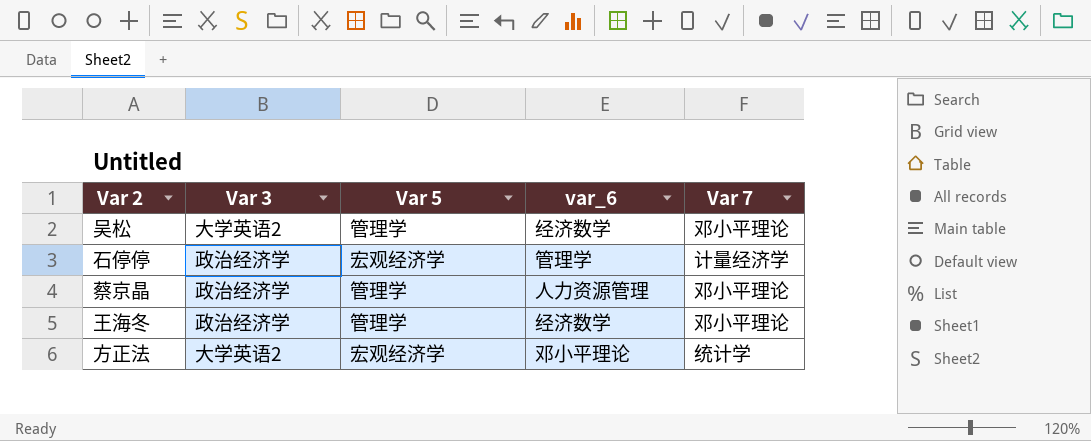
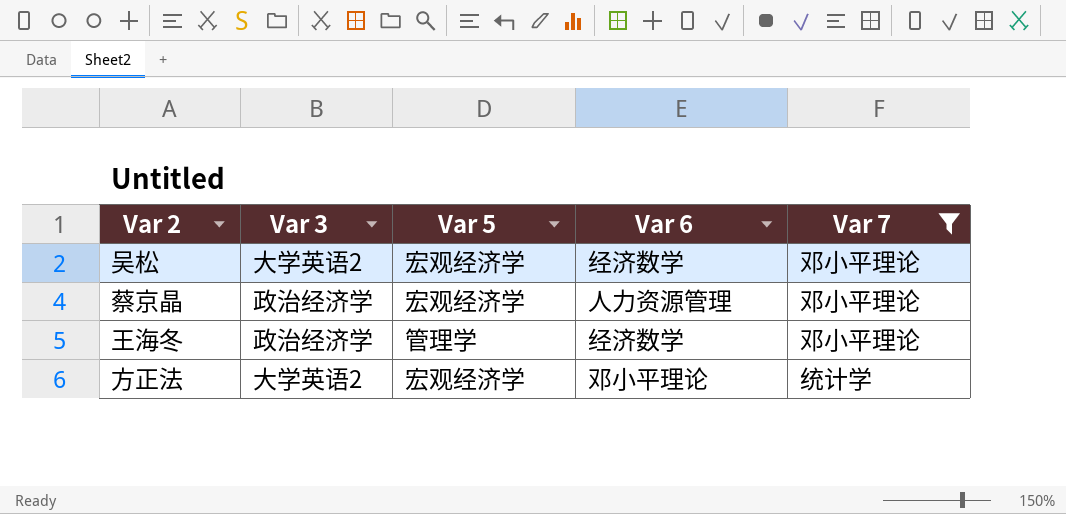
filter: none -> Var 7 != 计量经济学
column name: var_6 -> Var 6
吴松 | Var 5: 管理学 -> 宏观经济学
蔡京晶 | Var 5: 管理学 -> 宏观经济学

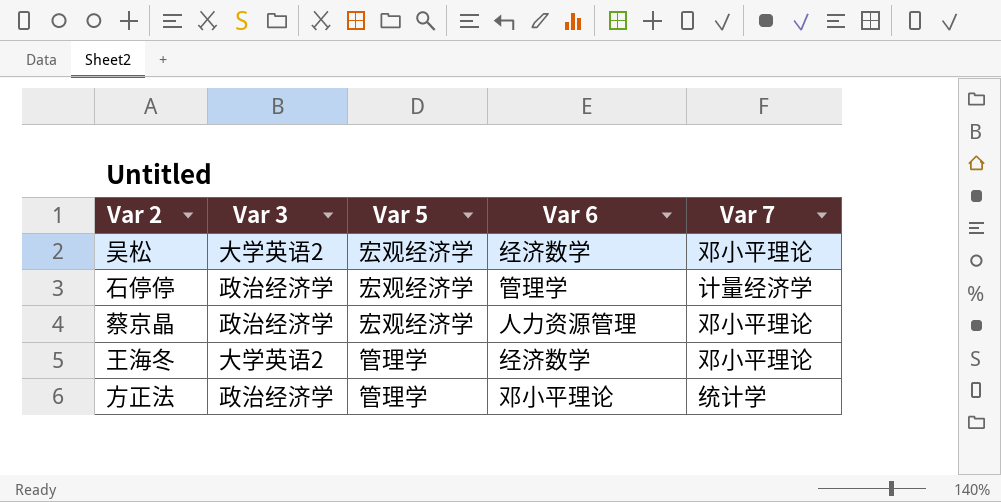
filter: Var 7 != 计量经济学 -> none
王海冬 | Var 3: 政治经济学 -> 大学英语2
方正法 | Var 3: 大学英语2 -> 政治经济学
方正法 | Var 5: 宏观经济学 -> 管理学

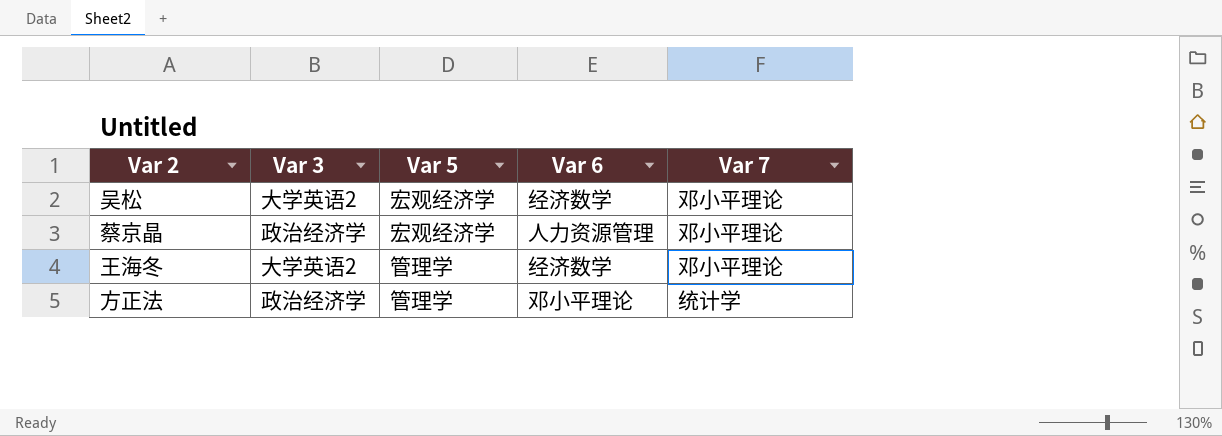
row 石停停: 政治经济学 | 宏观经济学 | 管理学 | 计量经济学 -> none

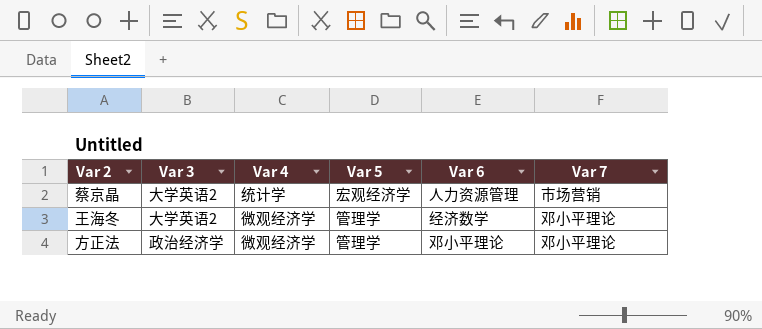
column Var 4 | position: none -> 3
row 吴松: 大学英语2 | 宏观经济学 | 经济数学 | 邓小平理论 -> none
蔡京晶 | Var 3: 政治经济学 -> 大学英语2
蔡京晶 | Var 7: 邓小平理论 -> 市场营销
方正法 | Var 7: 统计学 -> 邓小平理论

